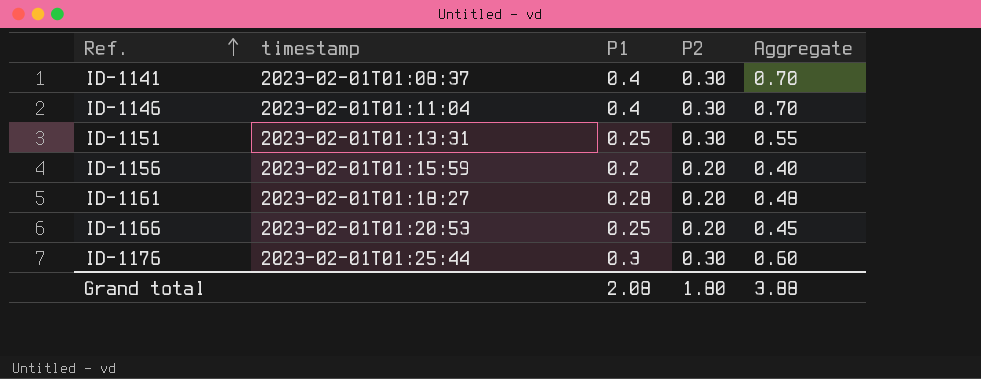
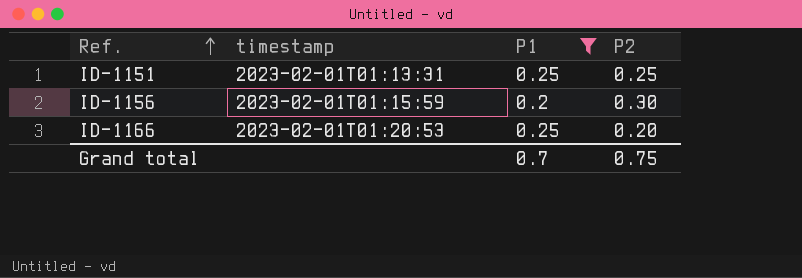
filter: none -> P1 <= 0.25
column Aggregate | formula: [P1] + [P2] -> none
ID-1151 | P2: 0.30 -> 0.25
ID-1156 | P2: 0.20 -> 0.30
Grand total | P1: 2.08 -> 0.7
Grand total | P2: 1.80 -> 0.75

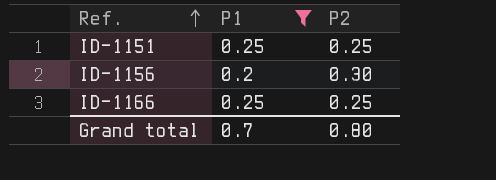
column timestamp | position: 2 -> none
ID-1166 | P2: 0.20 -> 0.25
Grand total | P2: 0.75 -> 0.80

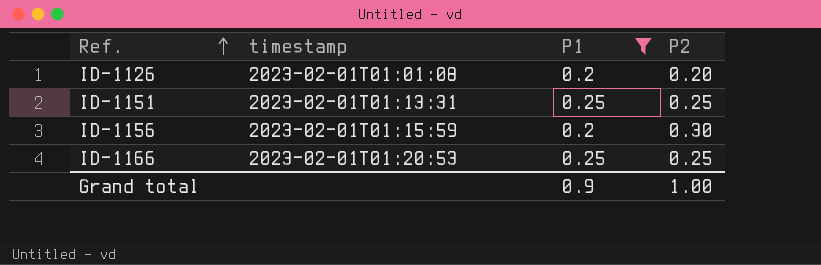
column timestamp | position: none -> 2
row ID-1126: none -> 2023-02-01T01:01:08 | 0.2 | 0.20
Grand total | P1: 0.7 -> 0.9
Grand total | P2: 0.80 -> 1.00

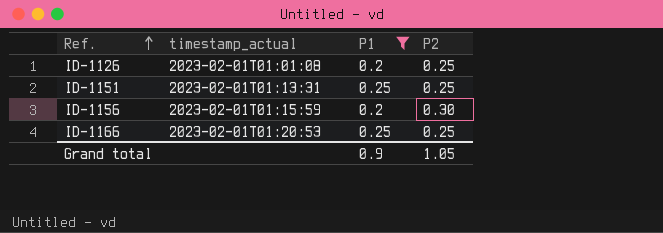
column name: timestamp -> timestamp_actual
ID-1126 | P2: 0.20 -> 0.25
Grand total | P2: 1.00 -> 1.05

